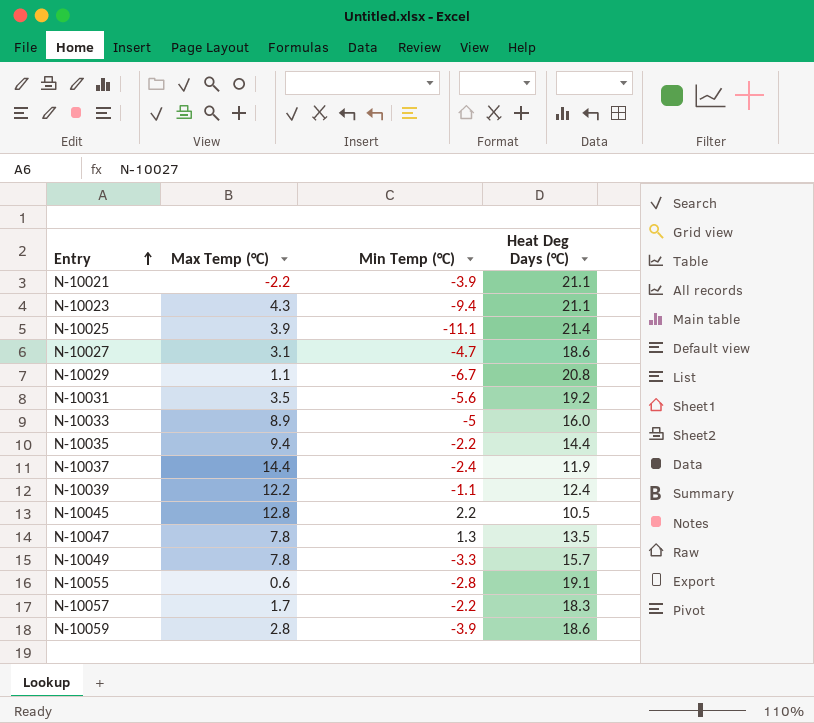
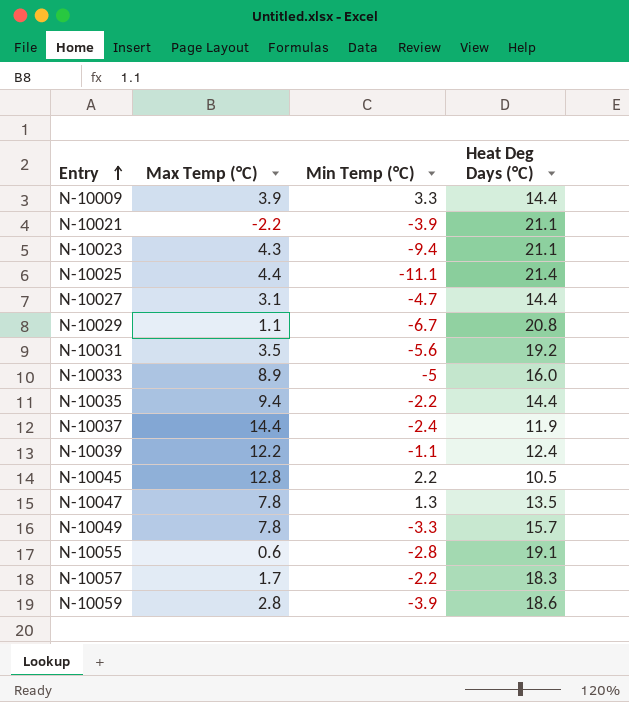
row N-10009: none -> 3.9 | 3.3 | 14.4
N-10025 | Max Temp (°C): 3.9 -> 4.4
N-10027 | Heat Deg Days (°C): 18.6 -> 14.4

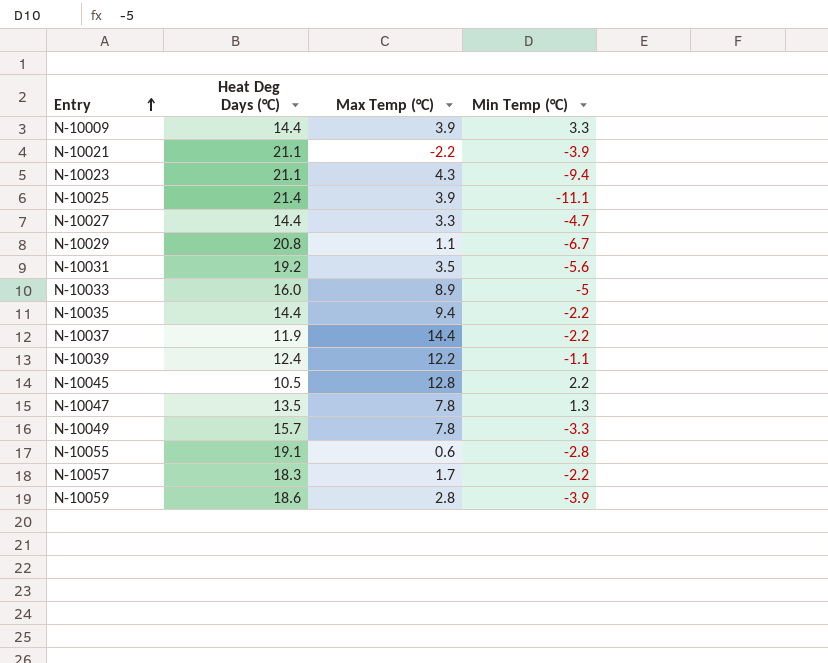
column Heat Deg Days (°C) | position: 4 -> 2
N-10025 | Max Temp (°C): 4.4 -> 3.9
N-10027 | Max Temp (°C): 3.1 -> 3.3
N-10037 | Min Temp (°C): -2.4 -> -2.2

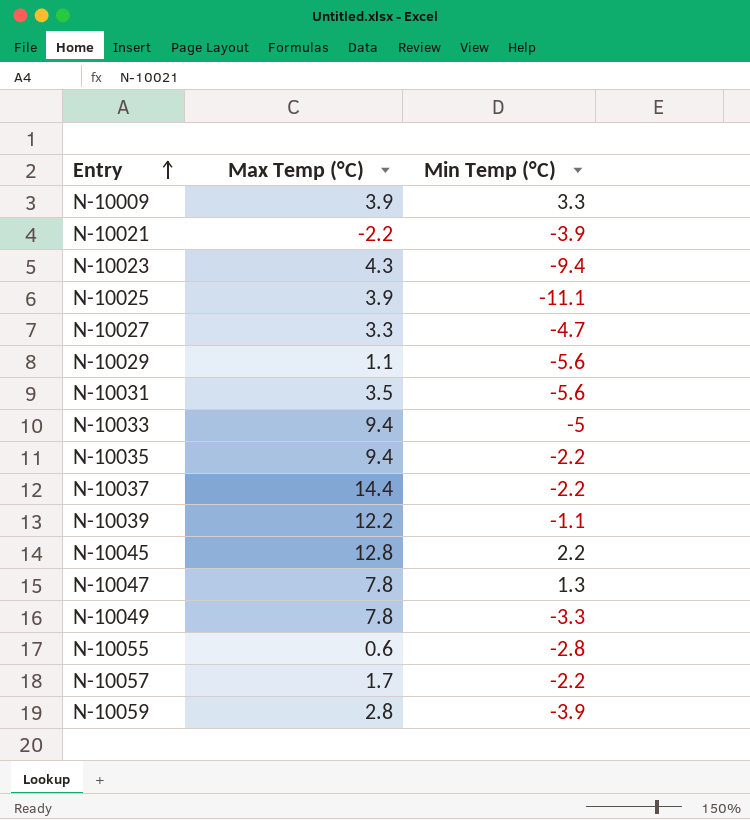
column Heat Deg Days (°C) | position: 2 -> none
N-10029 | Min Temp (°C): -6.7 -> -5.6
N-10033 | Max Temp (°C): 8.9 -> 9.4

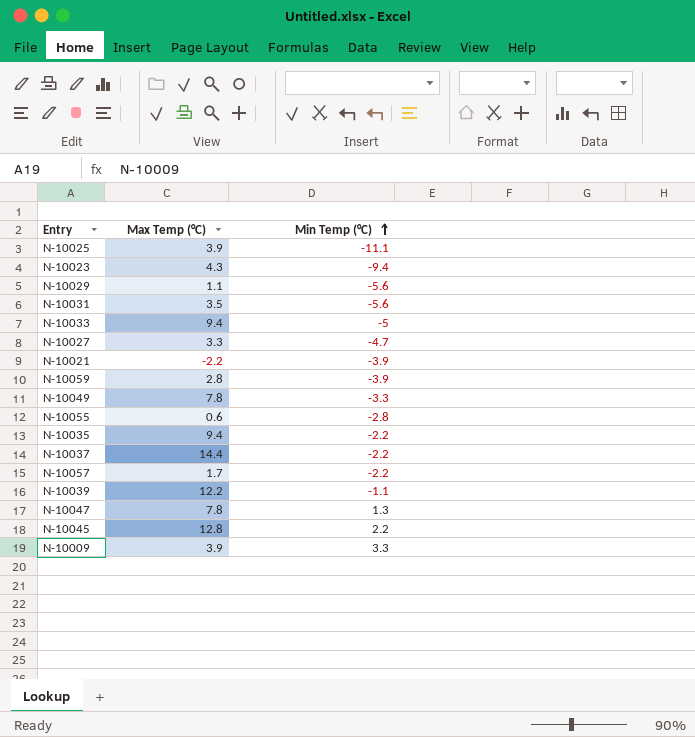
row order: Entry ascending -> Min Temp (°C) ascending

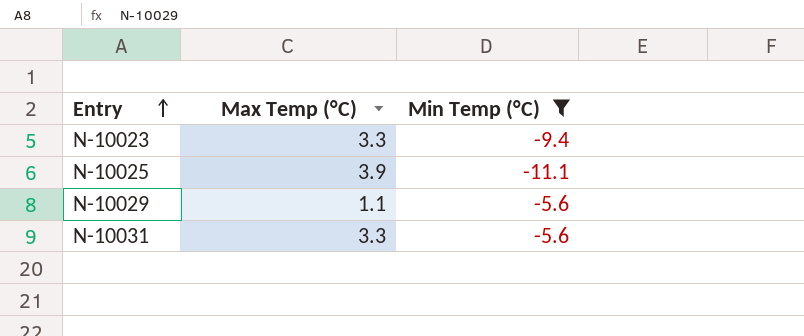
filter: none -> Min Temp (°C) <= -5.6
row order: Min Temp (°C) ascending -> Entry ascending
N-10023 | Max Temp (°C): 4.3 -> 3.3
N-10031 | Max Temp (°C): 3.5 -> 3.3

